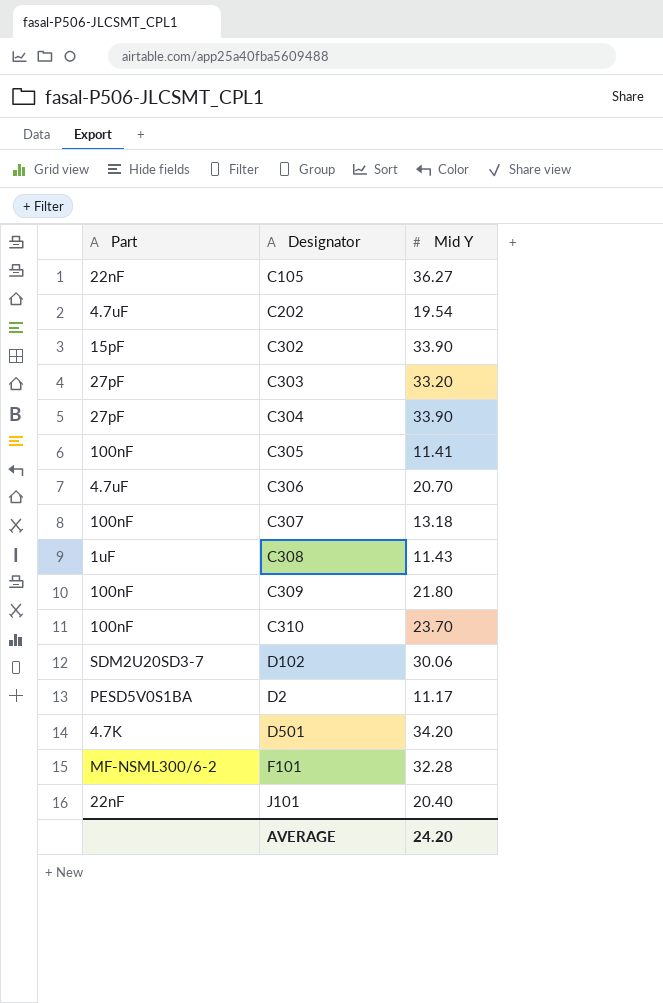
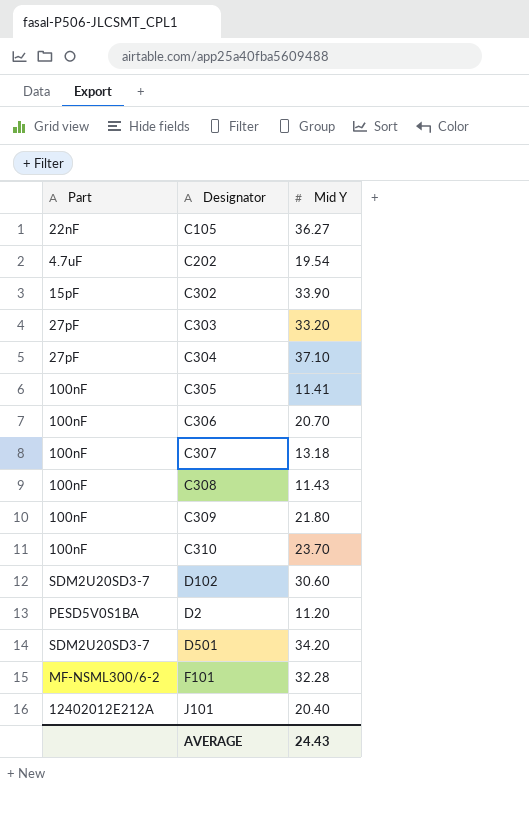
C304 | Mid Y: 33.90 -> 37.10
C306 | Part: 4.7uF -> 100nF
C308 | Part: 1uF -> 100nF
D102 | Mid Y: 30.06 -> 30.60
D2 | Mid Y: 11.17 -> 11.20
D501 | Part: 4.7K -> SDM2U20SD3-7
J101 | Part: 22nF -> 12402012E212A
AVERAGE | Mid Y: 24.20 -> 24.43

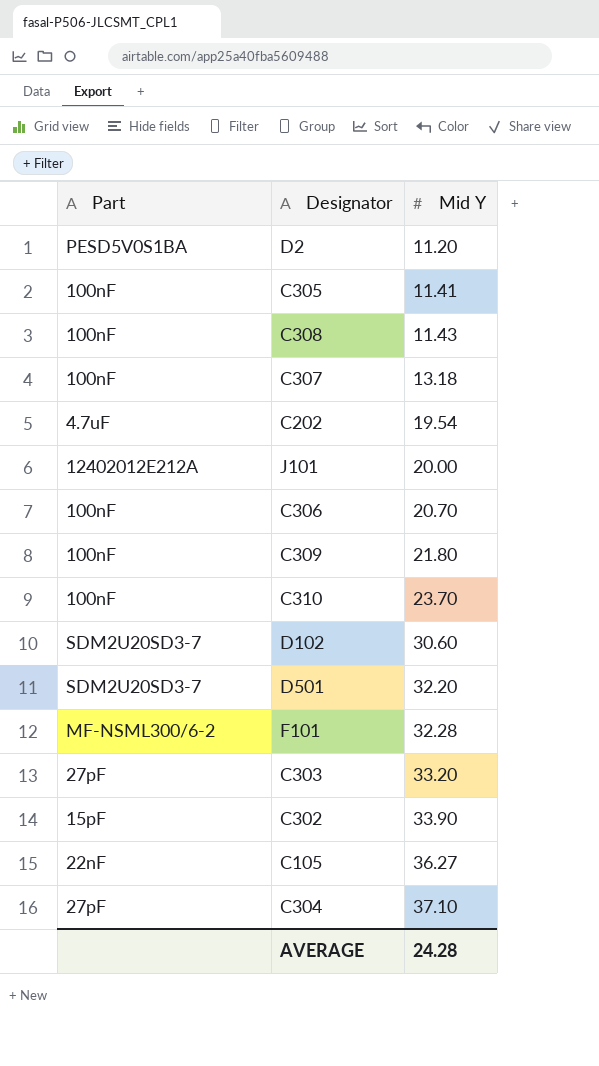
row order: none -> Mid Y ascending
J101 | Mid Y: 20.40 -> 20.00
D501 | Mid Y: 34.20 -> 32.20
AVERAGE | Mid Y: 24.43 -> 24.28

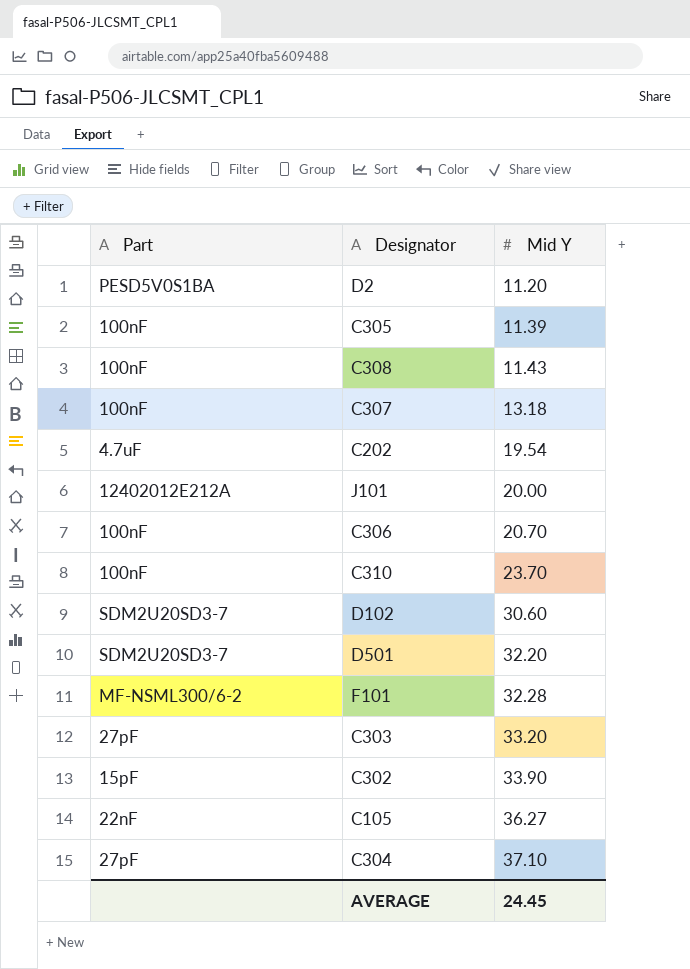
row C309: 100nF | 21.80 -> none
C305 | Mid Y: 11.41 -> 11.39
AVERAGE | Mid Y: 24.28 -> 24.45

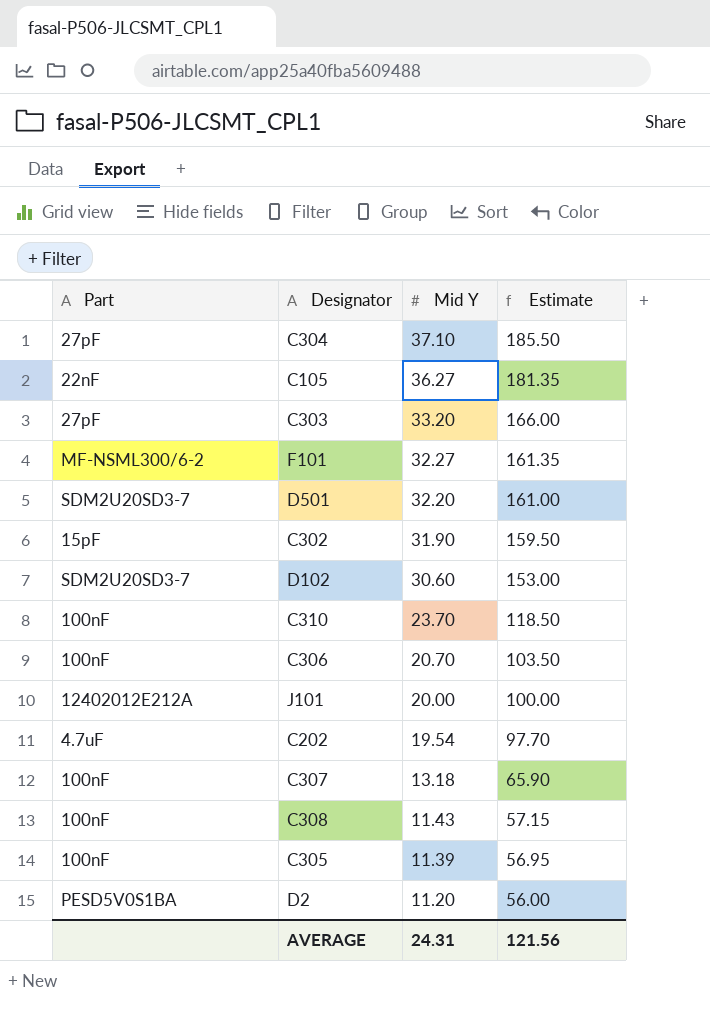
row order: Mid Y ascending -> Mid Y descending
column Estimate | formula: none -> [Mid Y] * 5
F101 | Mid Y: 32.28 -> 32.27
C302 | Mid Y: 33.90 -> 31.90
AVERAGE | Mid Y: 24.45 -> 24.31

